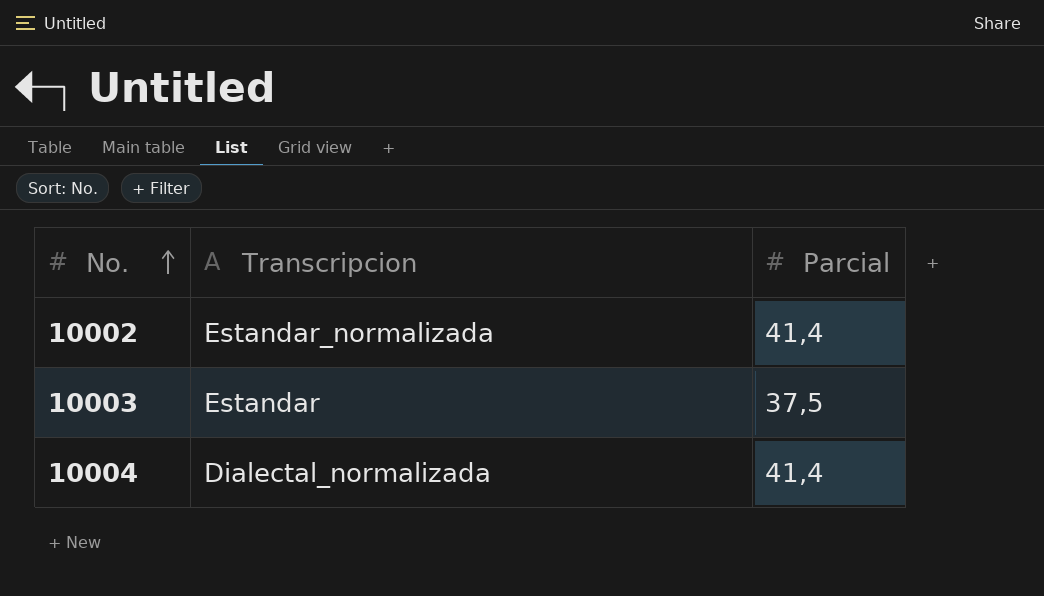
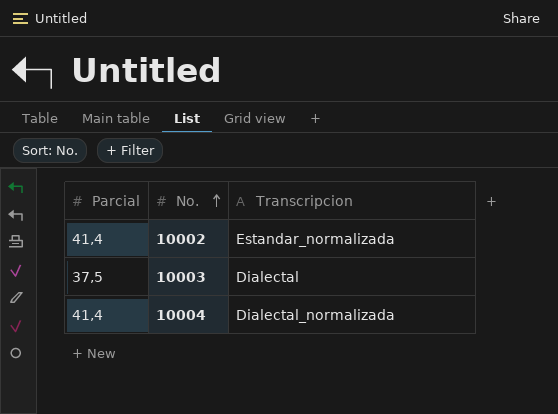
column Parcial | position: 3 -> 1
10003 | Transcripcion: Estandar -> Dialectal

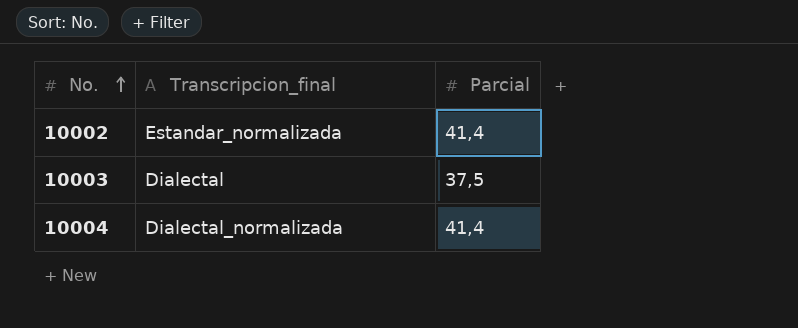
column name: Transcripcion -> Transcripcion_final
column Parcial | position: 1 -> 3

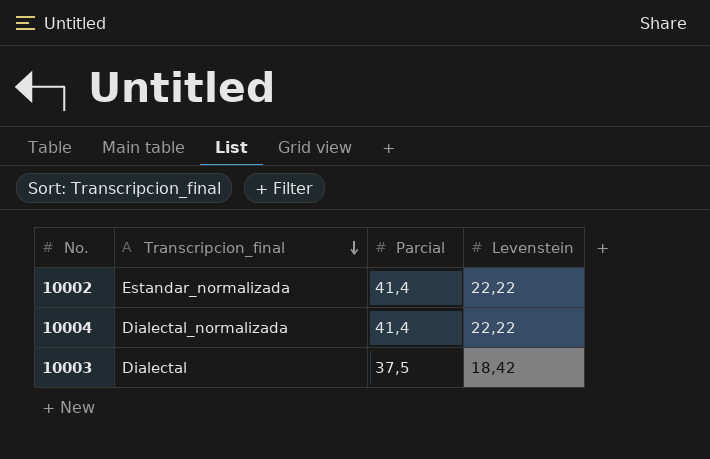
row order: No. ascending -> Transcripcion_final descending
column Levenstein | position: none -> 4

